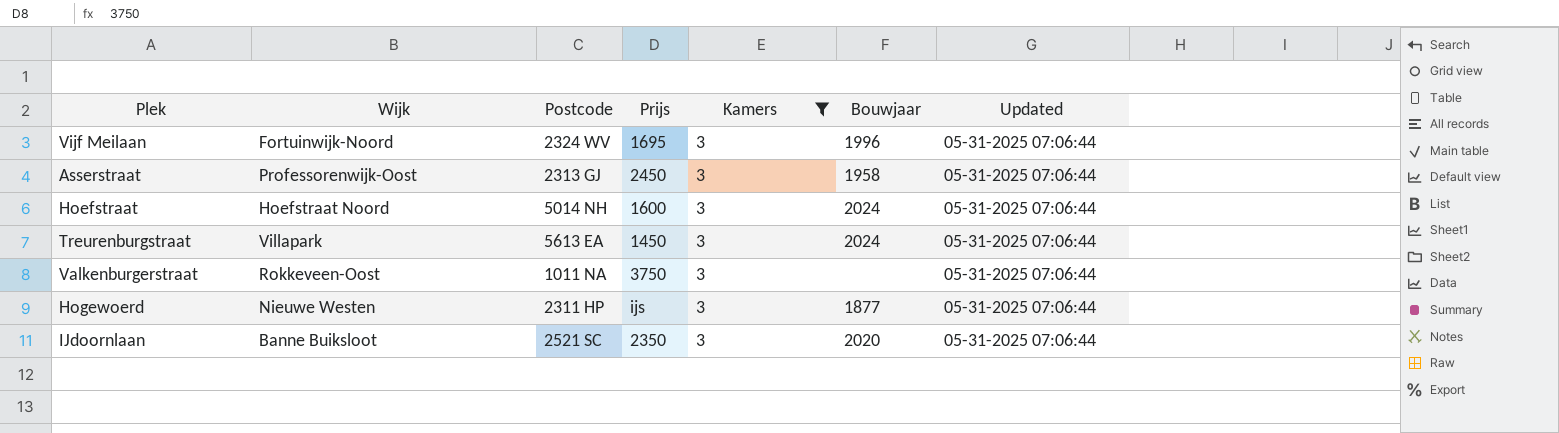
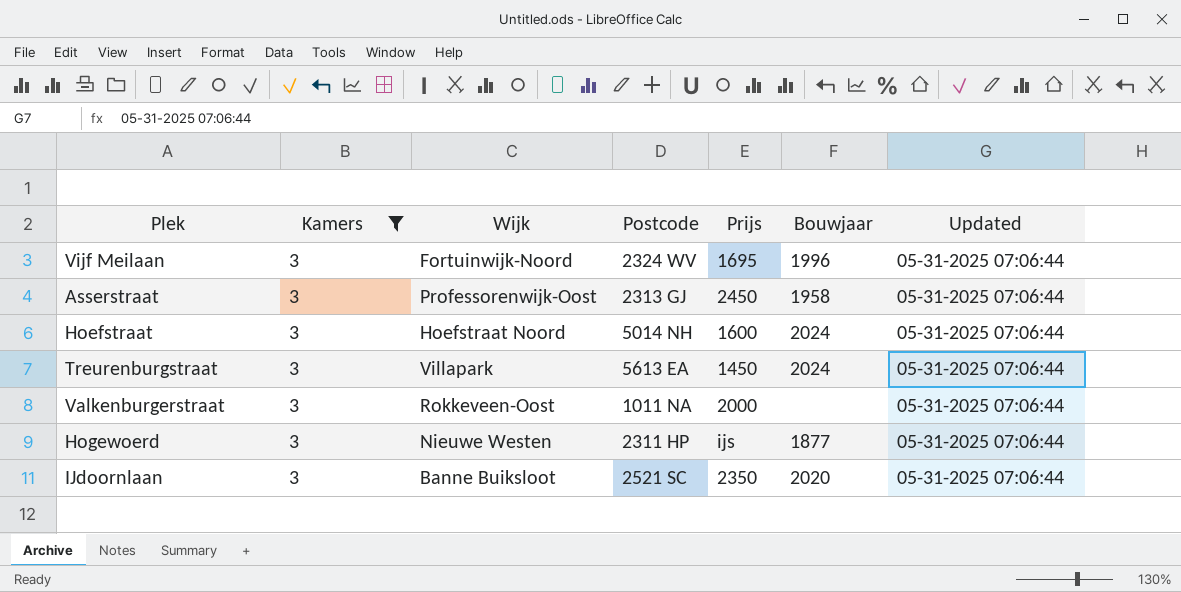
column Kamers | position: 5 -> 2
Valkenburgerstraat | Prijs: 3750 -> 2000

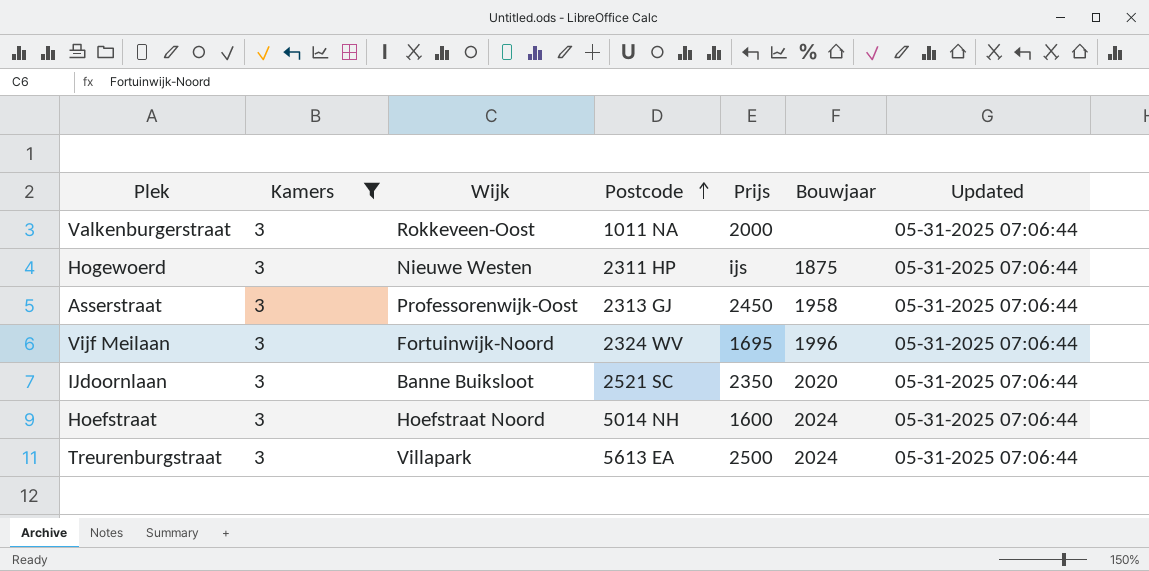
row order: none -> Postcode ascending
Hogewoerd | Bouwjaar: 1877 -> 1875
Treurenburgstraat | Prijs: 1450 -> 2500

